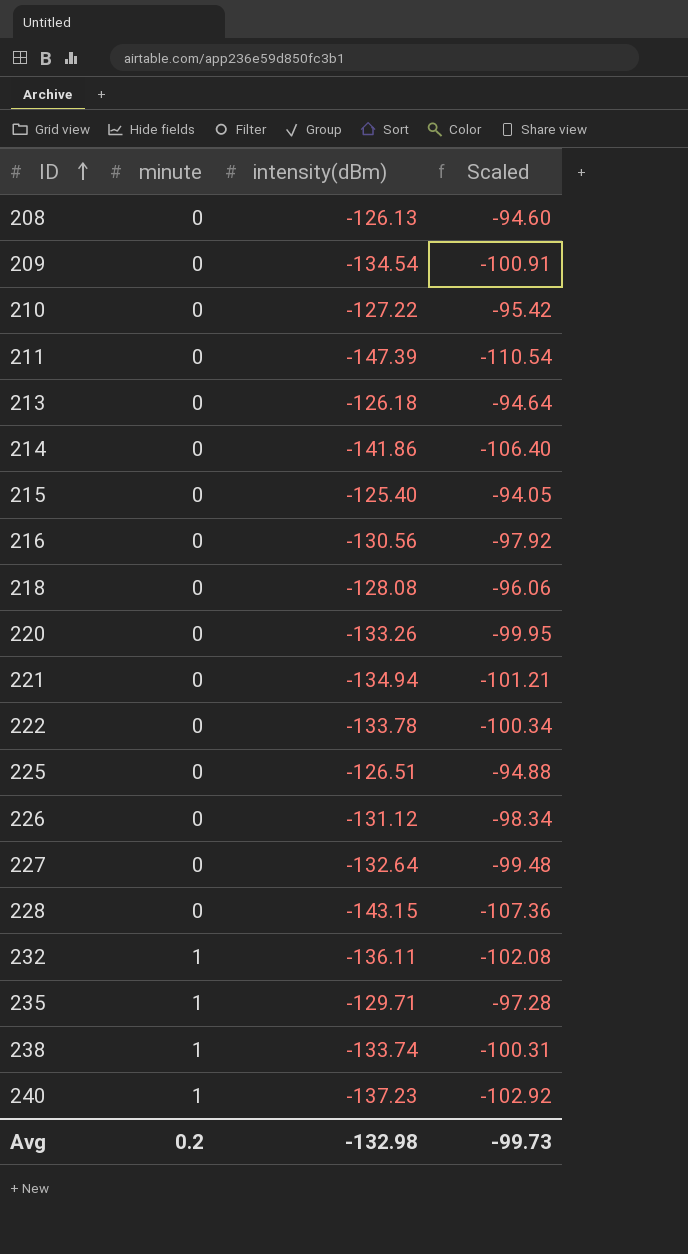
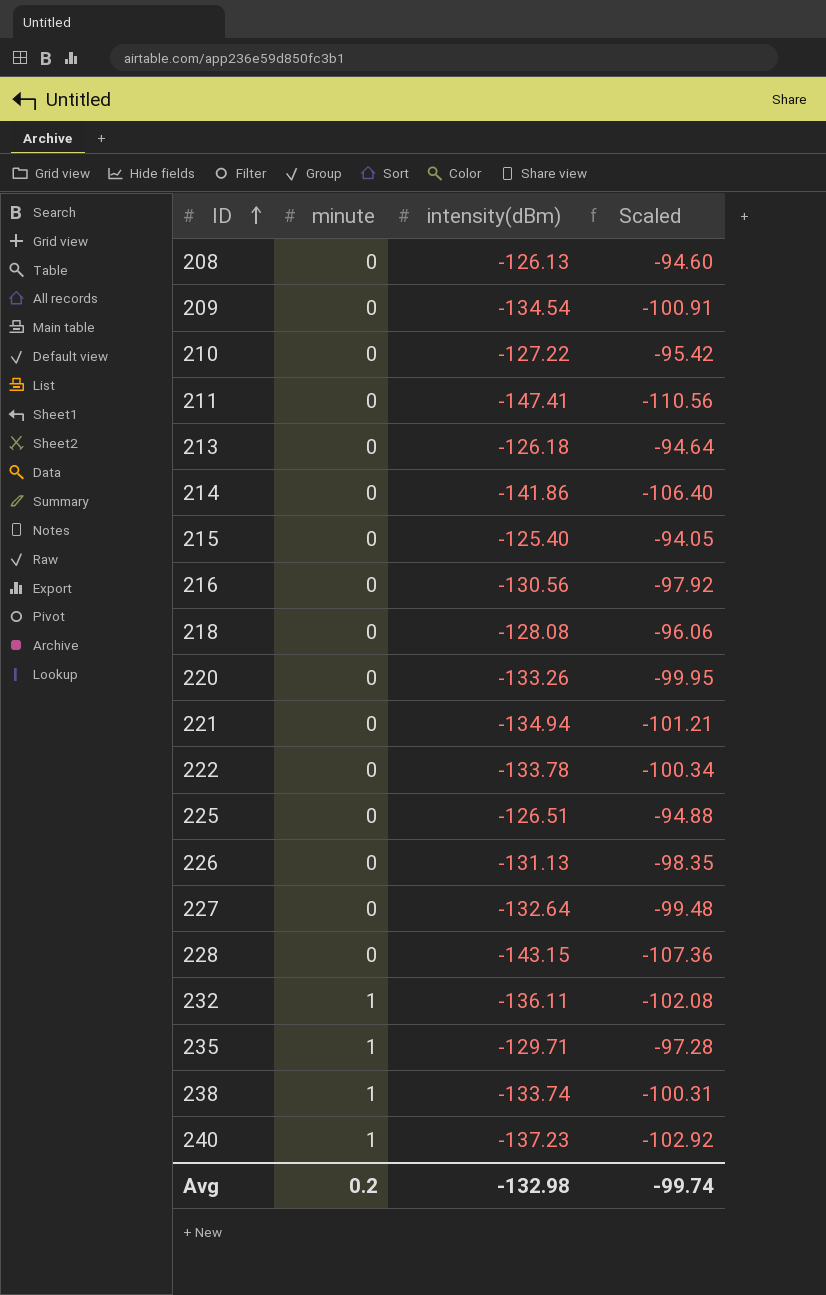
211 | intensity(dBm): -147.39 -> -147.41
211 | Scaled: -110.54 -> -110.56
226 | intensity(dBm): -131.12 -> -131.13
226 | Scaled: -98.34 -> -98.35
Avg | Scaled: -99.73 -> -99.74

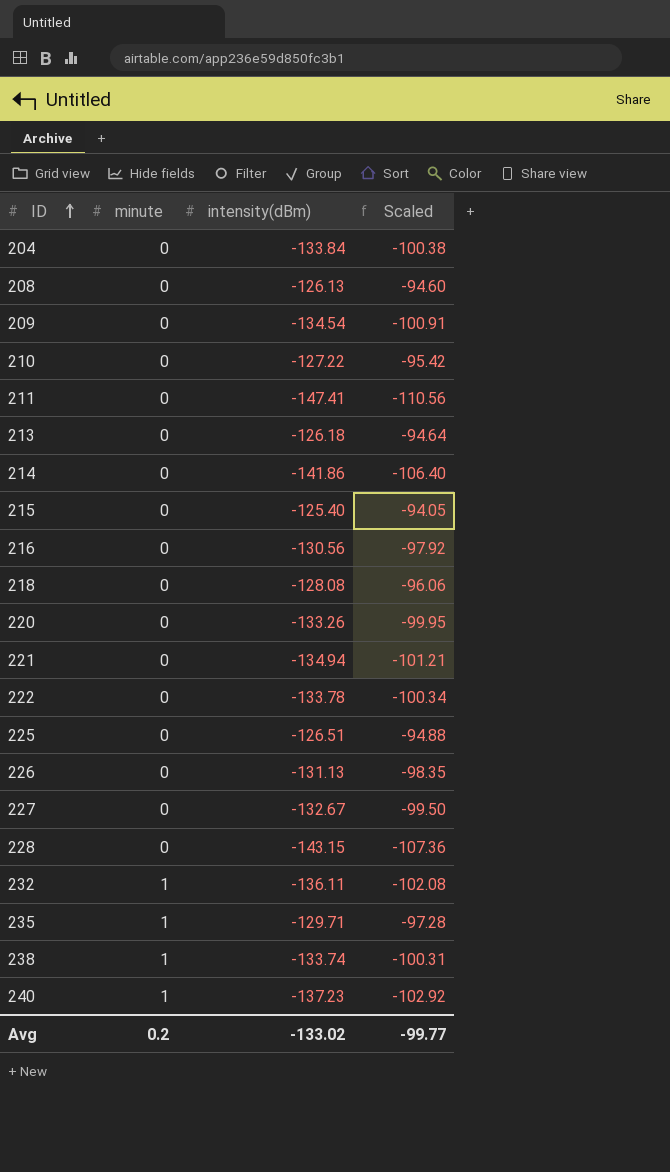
row 204: none -> 0 | -133.84 | -100.38
227 | intensity(dBm): -132.64 -> -132.67
227 | Scaled: -99.48 -> -99.50
Avg | intensity(dBm): -132.98 -> -133.02
Avg | Scaled: -99.74 -> -99.77

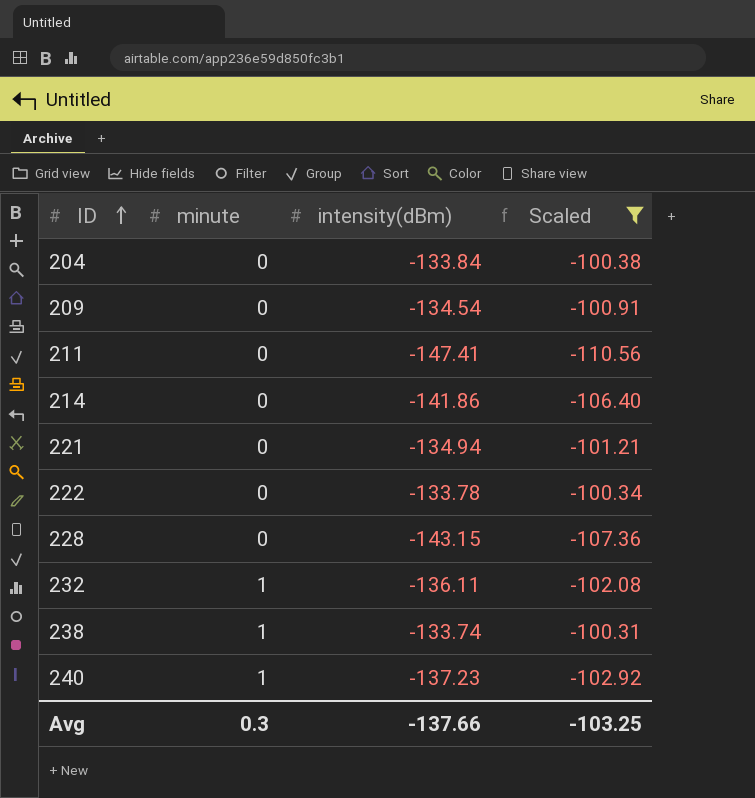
filter: none -> Scaled <= -100.31
Avg | minute: 0.2 -> 0.3
Avg | intensity(dBm): -133.02 -> -137.66
Avg | Scaled: -99.77 -> -103.25

